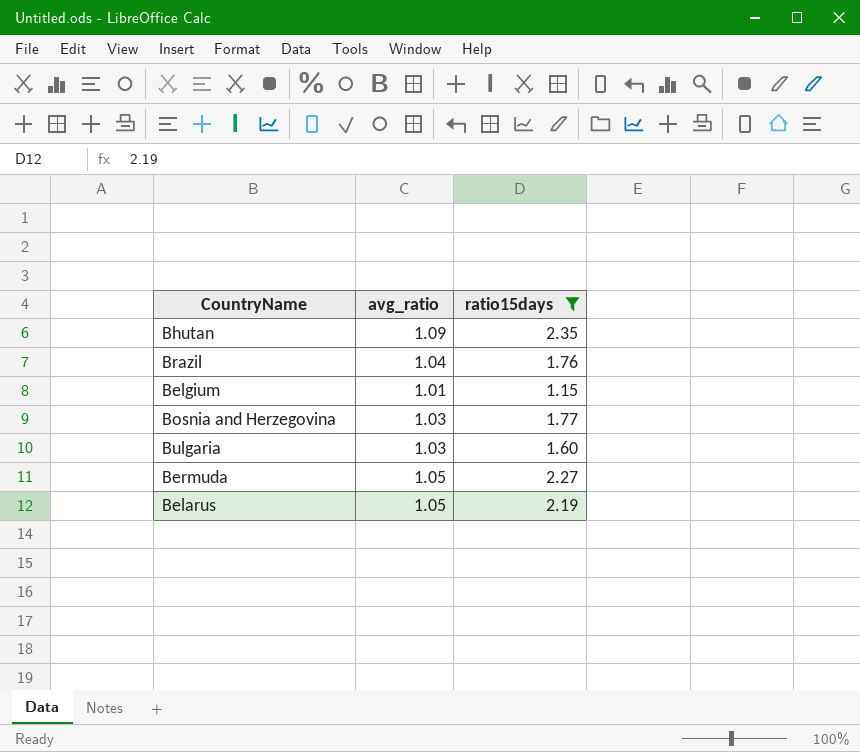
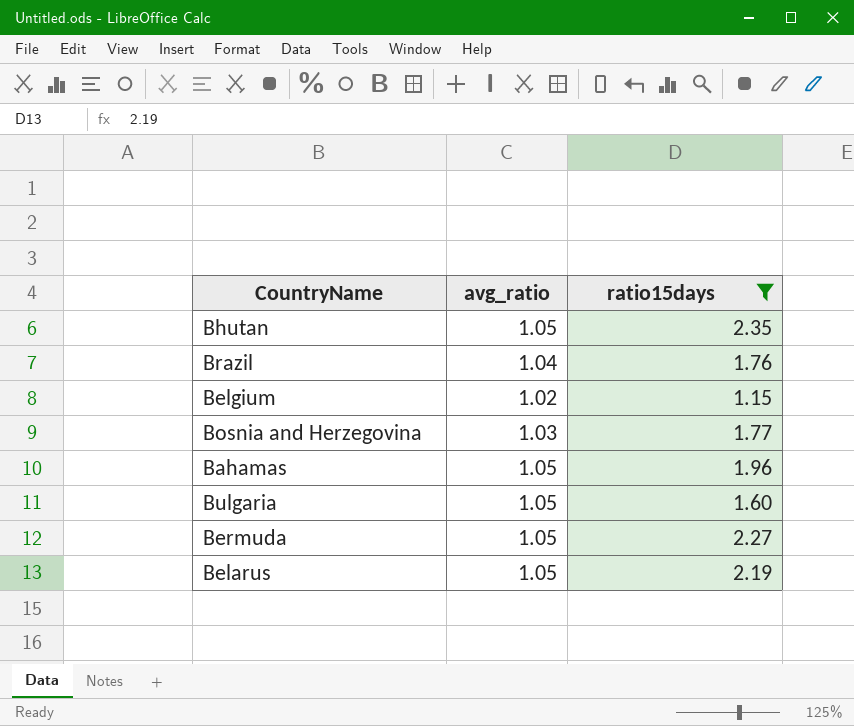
Bhutan | avg_ratio: 1.09 -> 1.05
Belgium | avg_ratio: 1.01 -> 1.02
row Bahamas: none -> 1.05 | 1.96
Bulgaria | avg_ratio: 1.03 -> 1.05

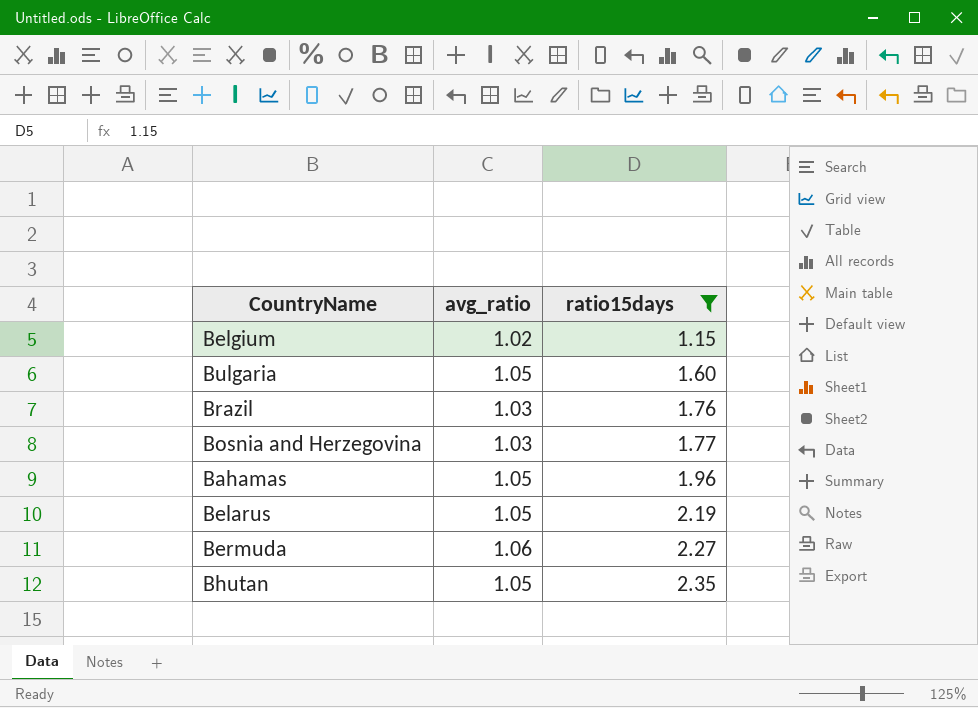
row order: none -> ratio15days ascending
Brazil | avg_ratio: 1.04 -> 1.03
Bermuda | avg_ratio: 1.05 -> 1.06

